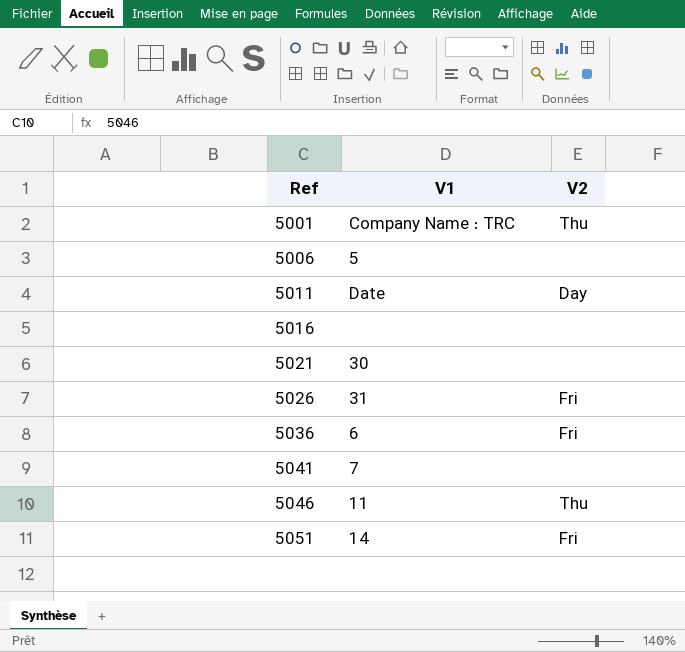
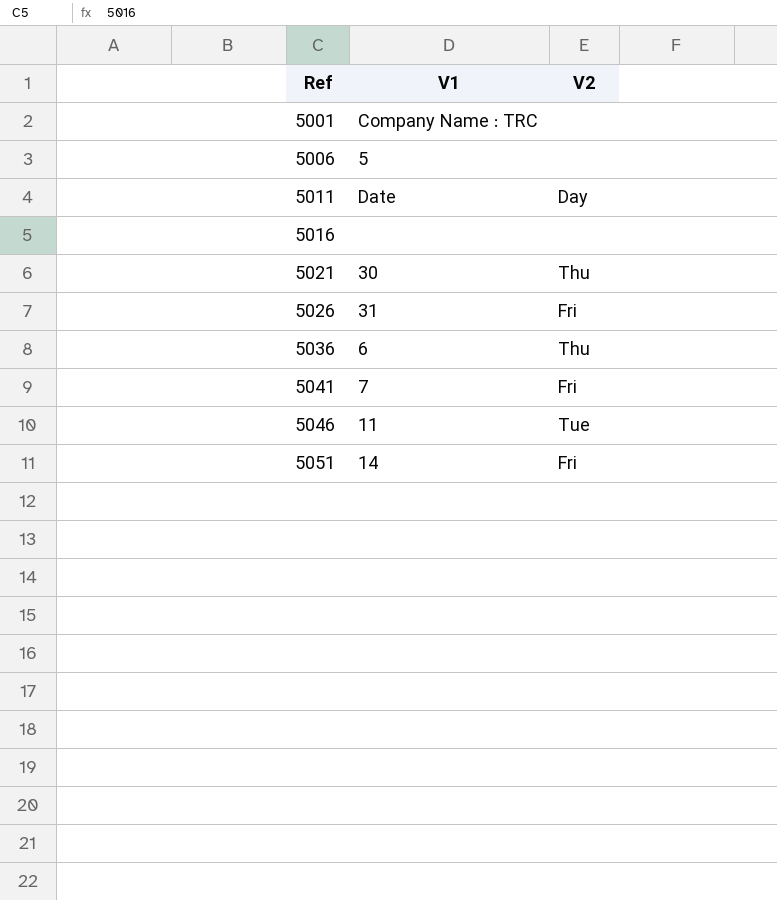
5001 | V2: Thu -> none
5021 | V2: none -> Thu
5036 | V2: Fri -> Thu
5041 | V2: none -> Fri
5046 | V2: Thu -> Tue

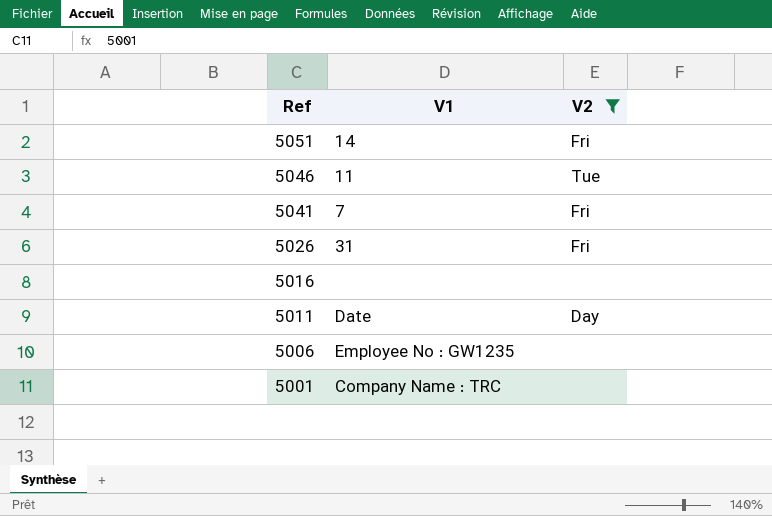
filter: none -> V2 != Thu
row order: Ref ascending -> Ref descending
5006 | V1: 5 -> Employee No : GW1235

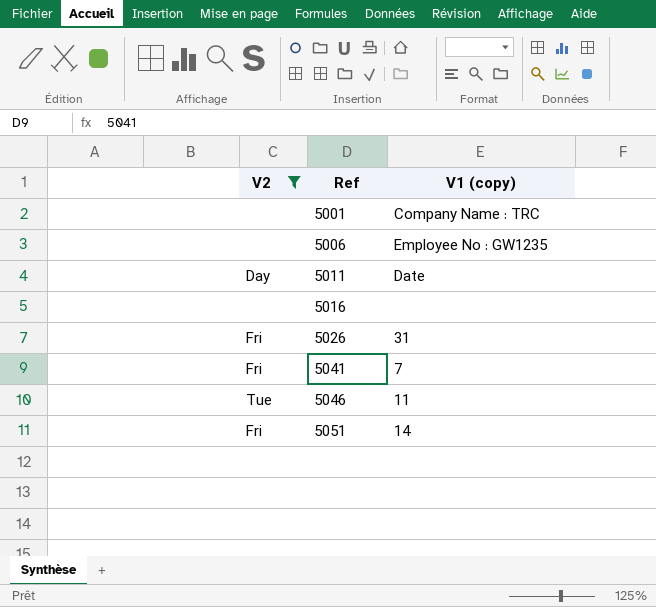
row order: Ref descending -> Ref ascending
column V2 | position: 3 -> 1
column name: V1 -> V1 (copy)

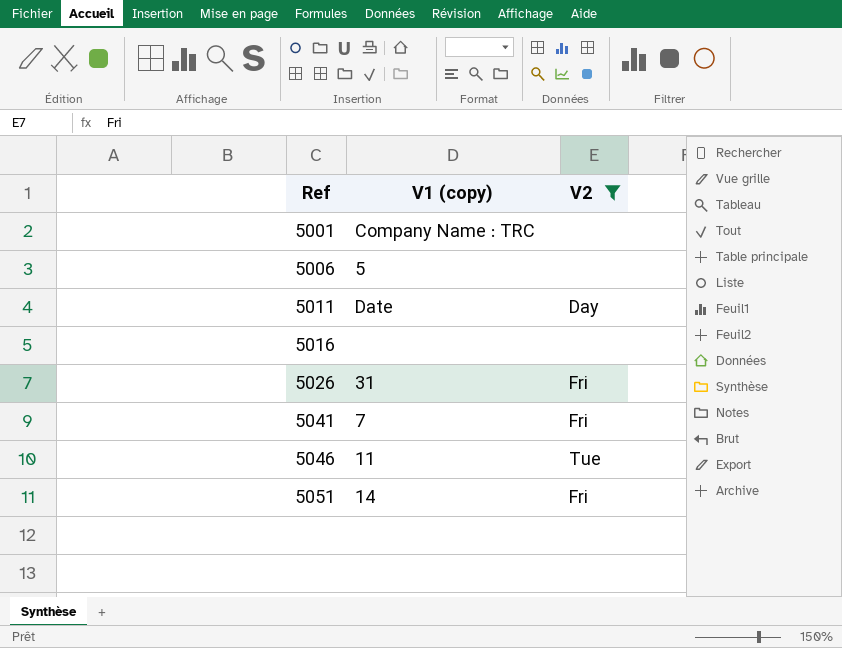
column V2 | position: 1 -> 3
5006 | V1 (copy): Employee No : GW1235 -> 5

